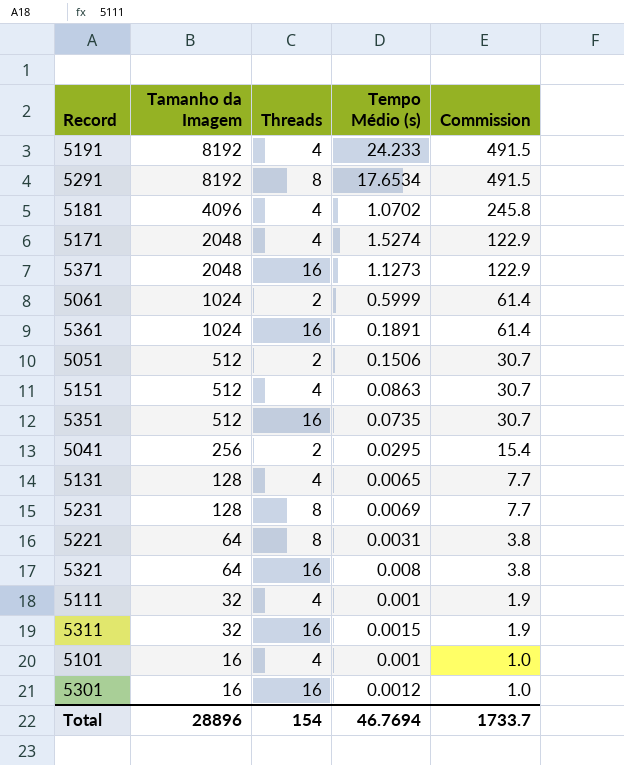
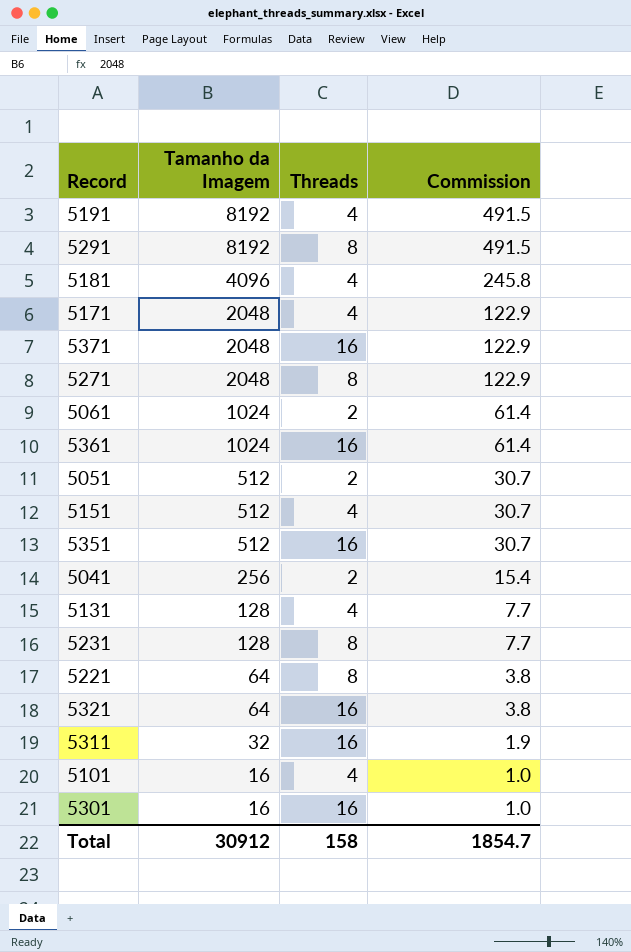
column Tempo Médio (s) | position: 4 -> none
row 5111: 32 | 4 | 0.001 | 1.9 -> none
row 5271: none -> 2048 | 8 | 122.9
Total | Tamanho da Imagem: 28896 -> 30912
Total | Threads: 154 -> 158
Total | Commission: 1733.7 -> 1854.7

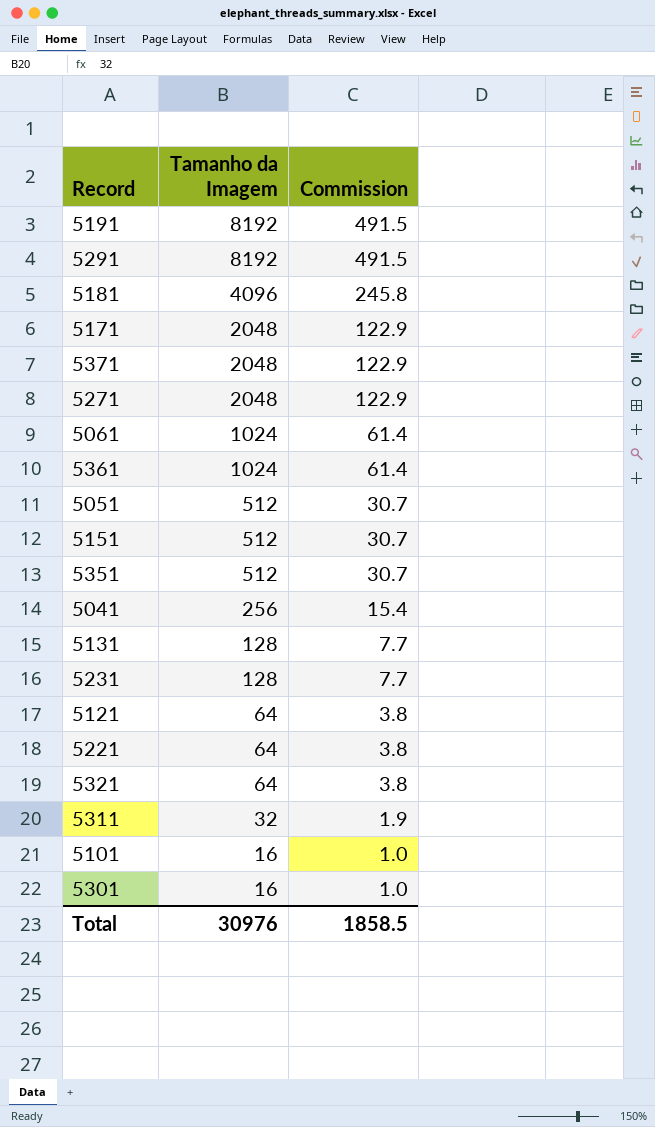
column Threads | position: 3 -> none
row 5121: none -> 64 | 3.8
Total | Tamanho da Imagem: 30912 -> 30976
Total | Commission: 1854.7 -> 1858.5

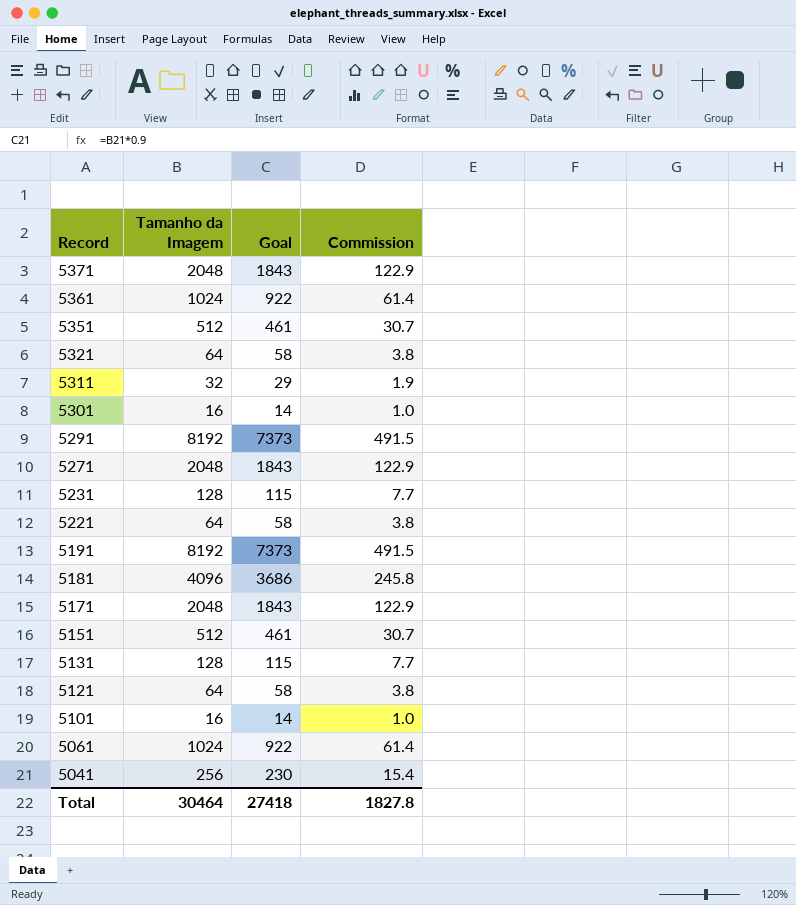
row order: Tamanho da Imagem descending -> Record descending
column Goal | formula: none -> [Tamanho da Imagem] * 0.9
row 5051: 512 | 30.7 -> none
Total | Tamanho da Imagem: 30976 -> 30464
Total | Commission: 1858.5 -> 1827.8

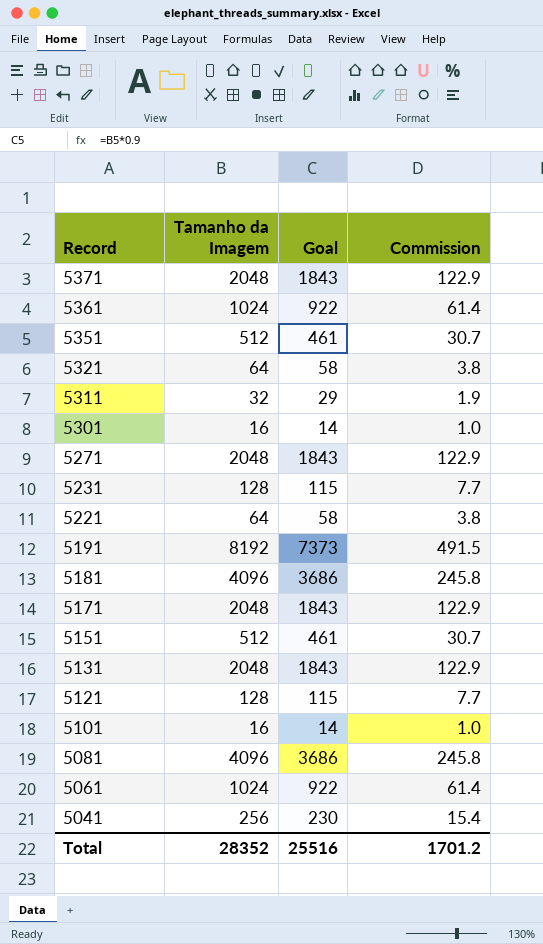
row 5291: 8192 | 7373 | 491.5 -> none
5131 | Tamanho da Imagem: 128 -> 2048
5131 | Goal: 115 -> 1843
5131 | Commission: 7.7 -> 122.9
5121 | Tamanho da Imagem: 64 -> 128
5121 | Goal: 58 -> 115
5121 | Commission: 3.8 -> 7.7
row 5081: none -> 4096 | 3686 | 245.8
Total | Tamanho da Imagem: 30464 -> 28352
Total | Goal: 27418 -> 25516
Total | Commission: 1827.8 -> 1701.2

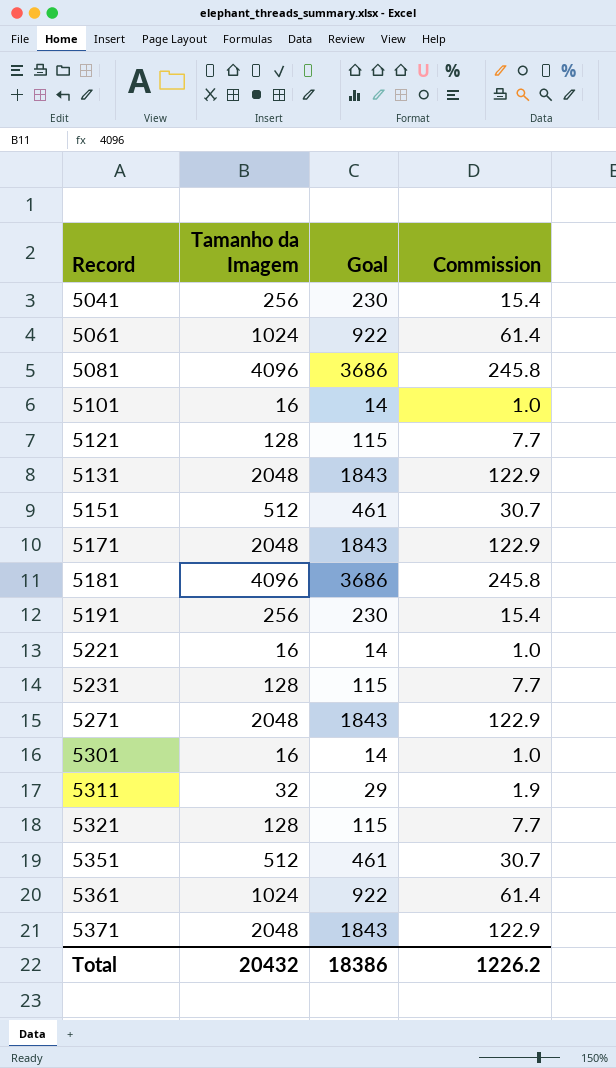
row order: Record descending -> Record ascending
5191 | Tamanho da Imagem: 8192 -> 256
5191 | Goal: 7373 -> 230
5191 | Commission: 491.5 -> 15.4
5221 | Tamanho da Imagem: 64 -> 16
5221 | Goal: 58 -> 14
5221 | Commission: 3.8 -> 1.0
5321 | Tamanho da Imagem: 64 -> 128
5321 | Goal: 58 -> 115
5321 | Commission: 3.8 -> 7.7
Total | Tamanho da Imagem: 28352 -> 20432
Total | Goal: 25516 -> 18386
Total | Commission: 1701.2 -> 1226.2

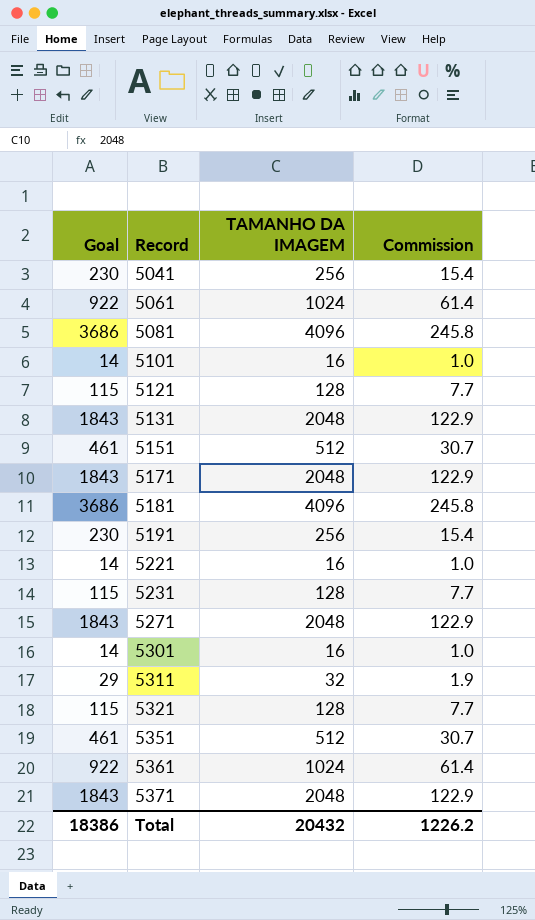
column Goal | position: 3 -> 1
column name: Tamanho da Imagem -> TAMANHO DA IMAGEM

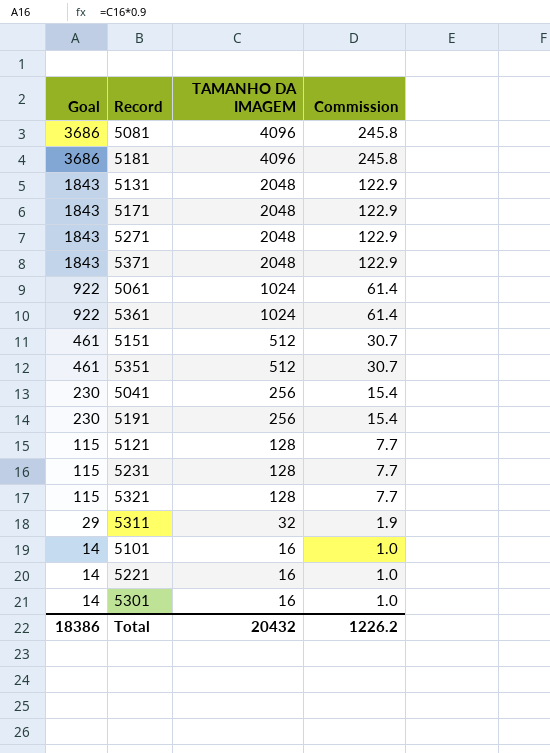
row order: Record ascending -> Goal descending

